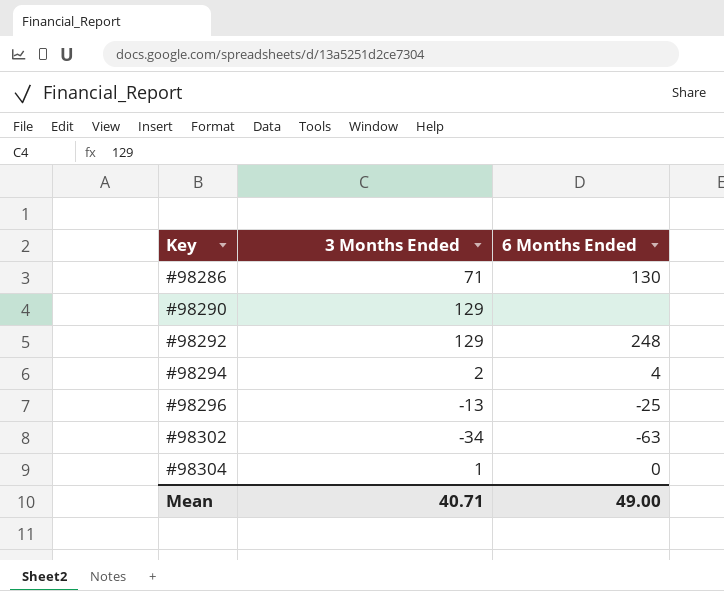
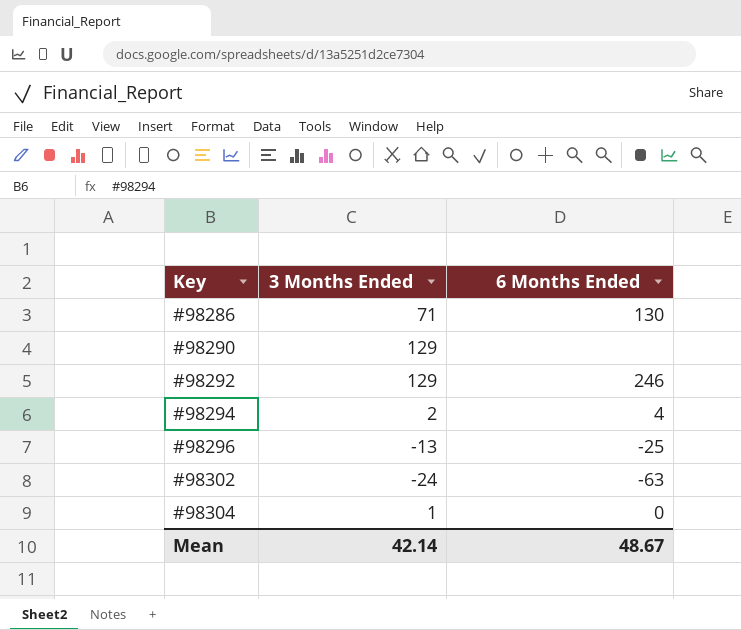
#98292 | 6 Months Ended: 248 -> 246
#98302 | 3 Months Ended: -34 -> -24
Mean | 3 Months Ended: 40.71 -> 42.14
Mean | 6 Months Ended: 49.00 -> 48.67

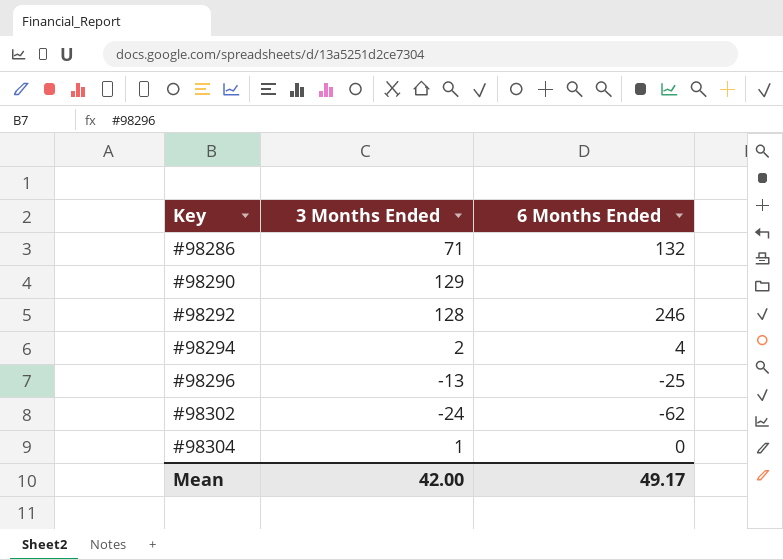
#98286 | 6 Months Ended: 130 -> 132
#98292 | 3 Months Ended: 129 -> 128
#98302 | 6 Months Ended: -63 -> -62
Mean | 3 Months Ended: 42.14 -> 42.00
Mean | 6 Months Ended: 48.67 -> 49.17

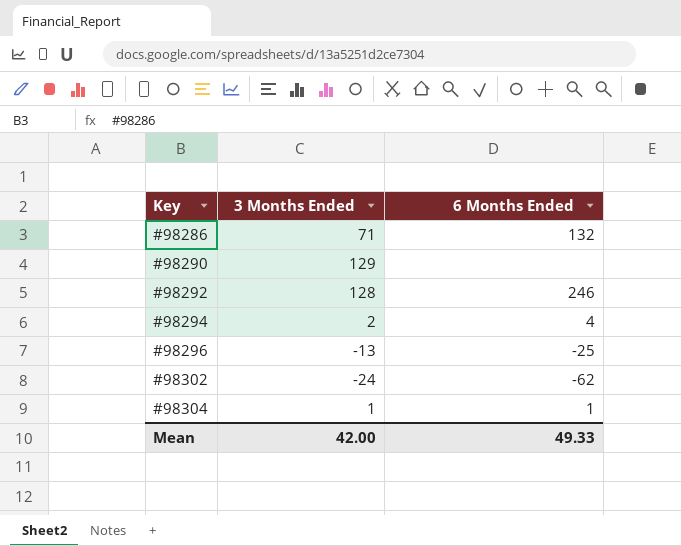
#98304 | 6 Months Ended: 0 -> 1
Mean | 6 Months Ended: 49.17 -> 49.33

